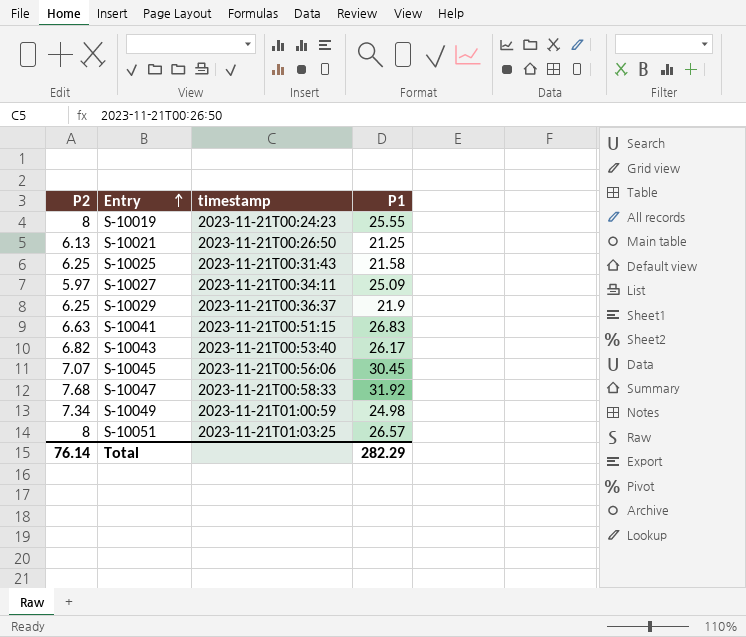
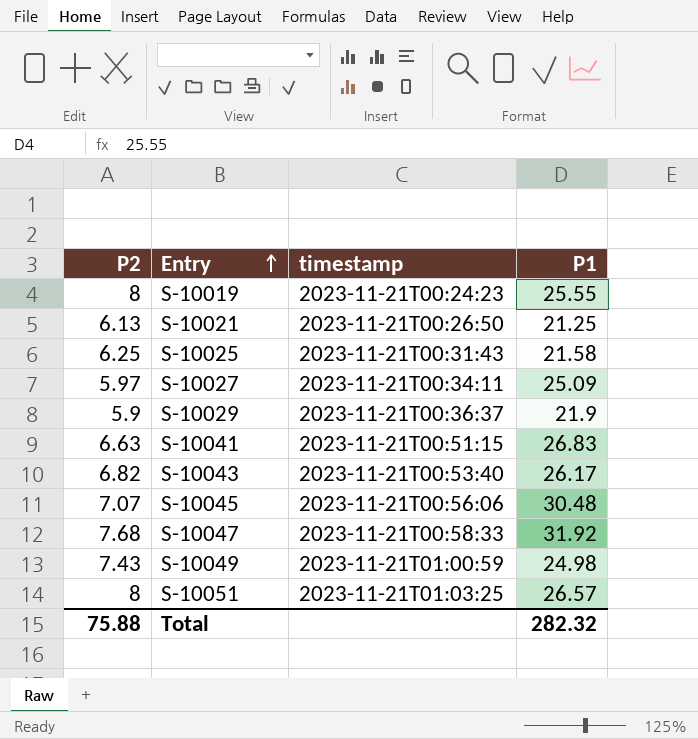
S-10029 | P2: 6.25 -> 5.9
S-10045 | P1: 30.45 -> 30.48
S-10049 | P2: 7.34 -> 7.43
Total | P2: 76.14 -> 75.88
Total | P1: 282.29 -> 282.32

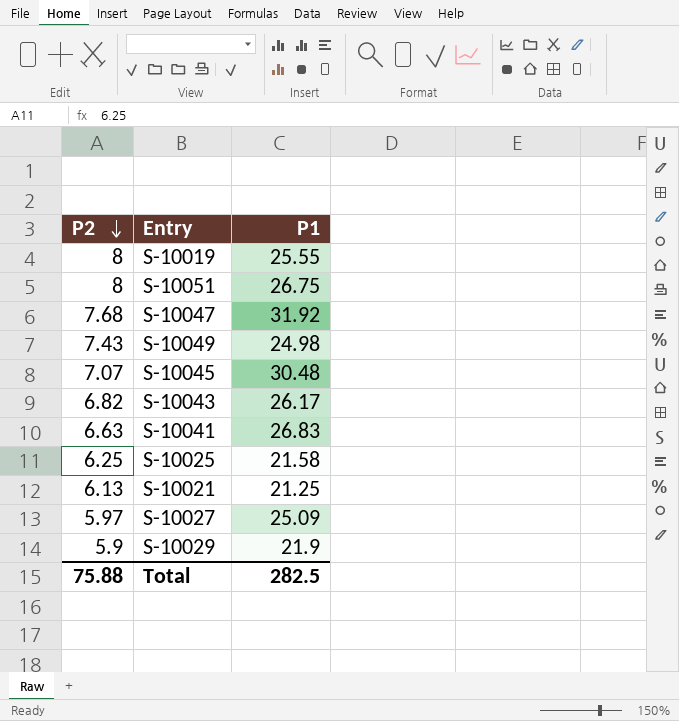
row order: Entry ascending -> P2 descending
column timestamp | position: 3 -> none
S-10051 | P1: 26.57 -> 26.75
Total | P1: 282.32 -> 282.5

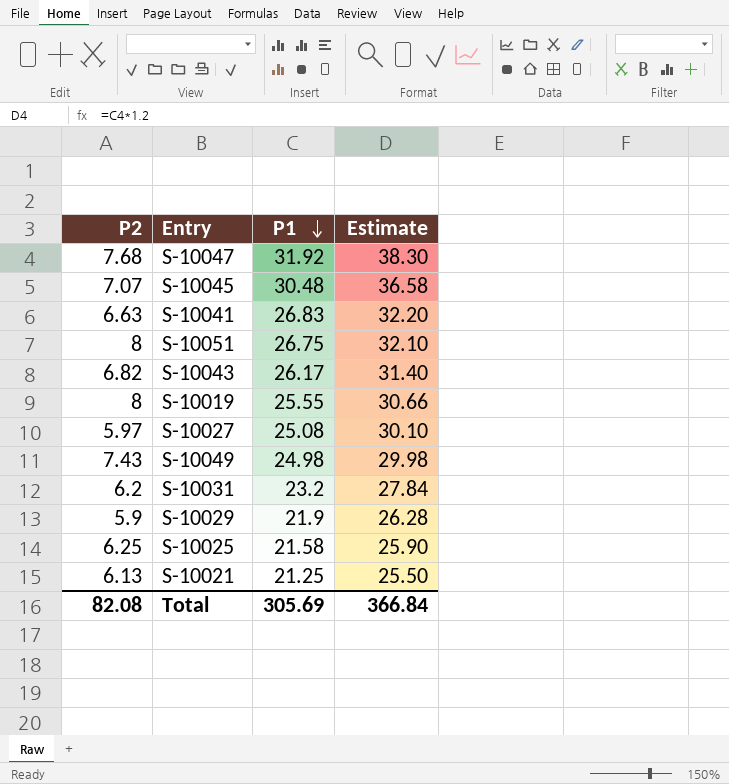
row order: P2 descending -> P1 descending
column Estimate | formula: none -> [P1] * 1.2
S-10027 | P1: 25.09 -> 25.08
row S-10031: none -> 6.2 | 23.2 | 27.84
Total | P2: 75.88 -> 82.08
Total | P1: 282.5 -> 305.69

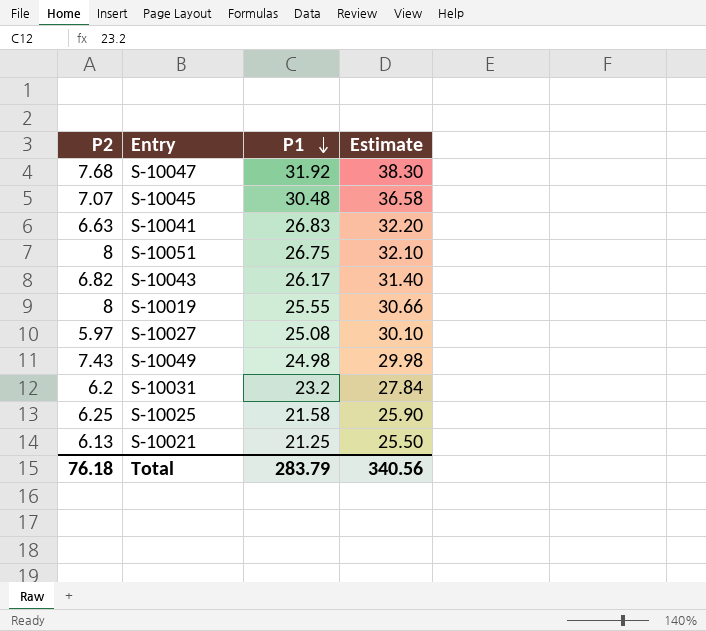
row S-10029: 5.9 | 21.9 | 26.28 -> none
Total | P2: 82.08 -> 76.18
Total | P1: 305.69 -> 283.79
Total | Estimate: 366.84 -> 340.56

